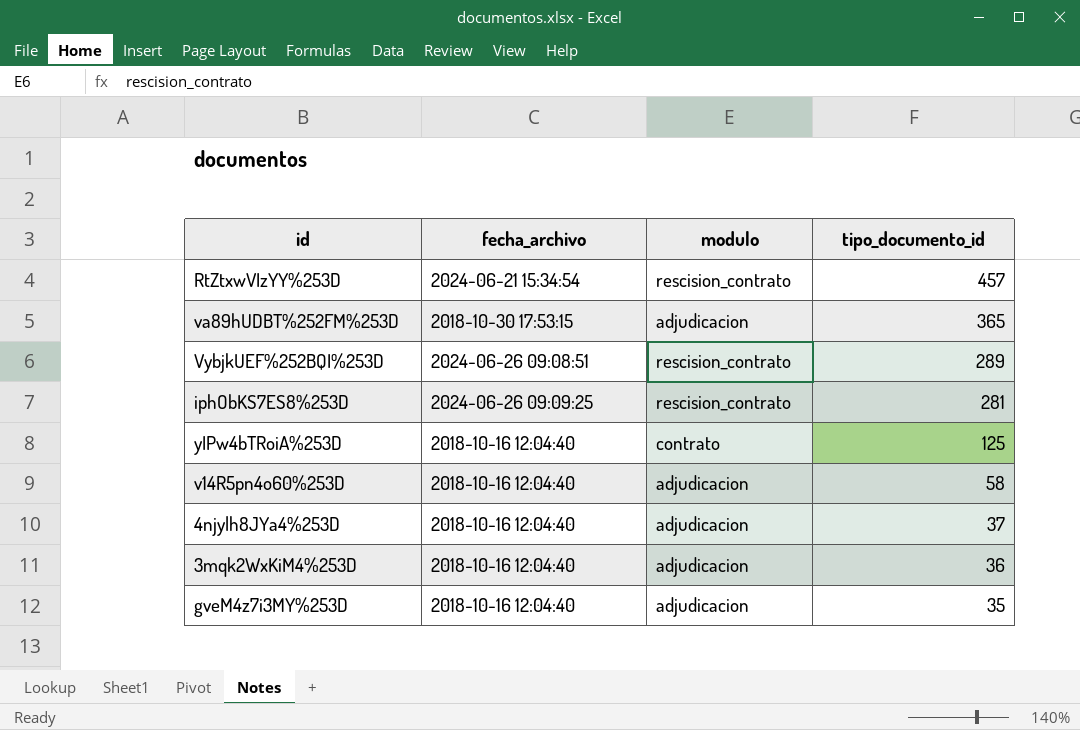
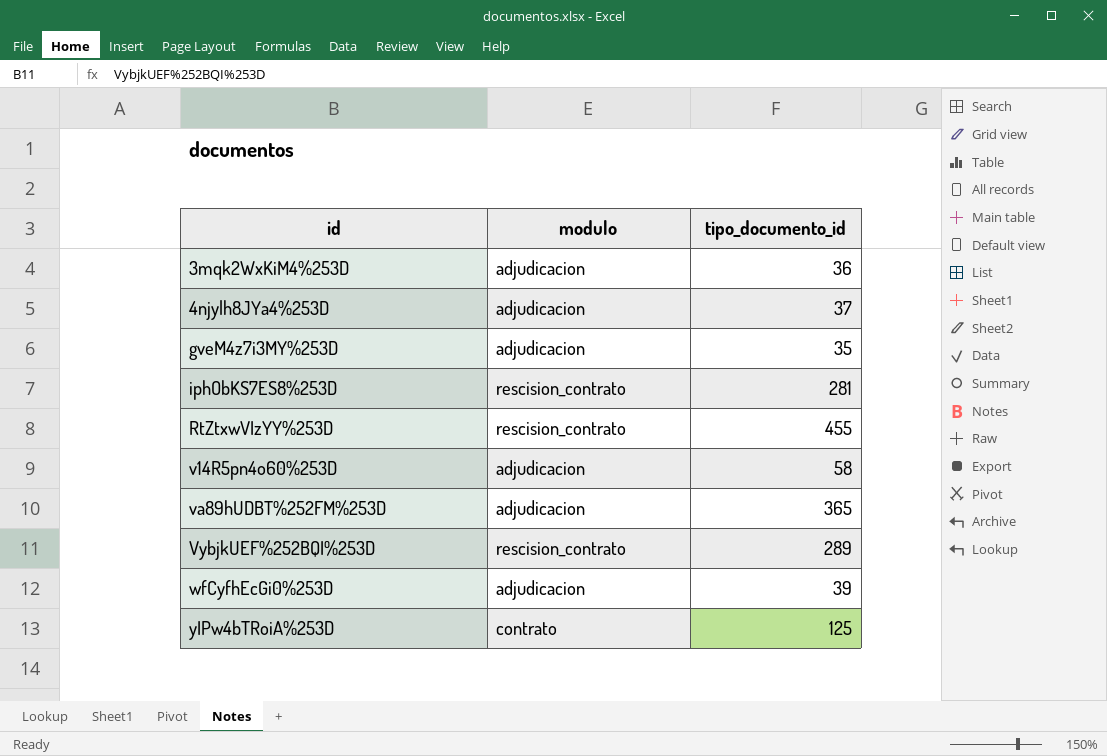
row order: tipo_documento_id descending -> id ascending
column fecha_archivo | position: 2 -> none
RtZtxwVIzYY%253D | tipo_documento_id: 457 -> 455
row wfCyfhEcGi0%253D: none -> adjudicacion | 39

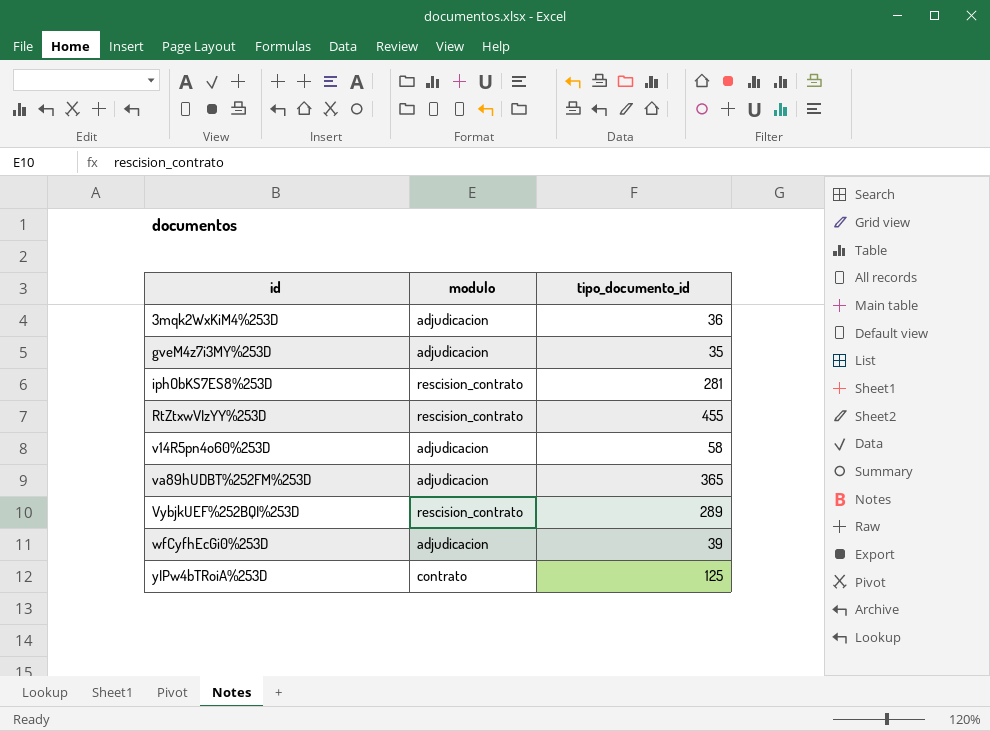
row 4njylh8JYa4%253D: adjudicacion | 37 -> none

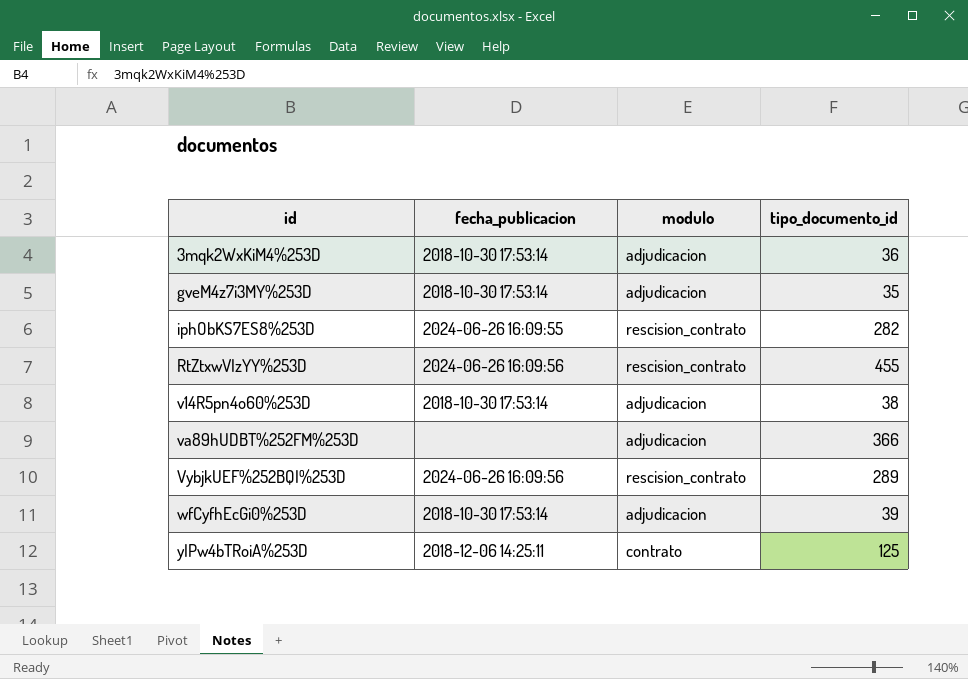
column fecha_publicacion | position: none -> 2
iphObKS7ES8%253D | tipo_documento_id: 281 -> 282
v14R5pn4o60%253D | tipo_documento_id: 58 -> 38
va89hUDBT%252FM%253D | tipo_documento_id: 365 -> 366

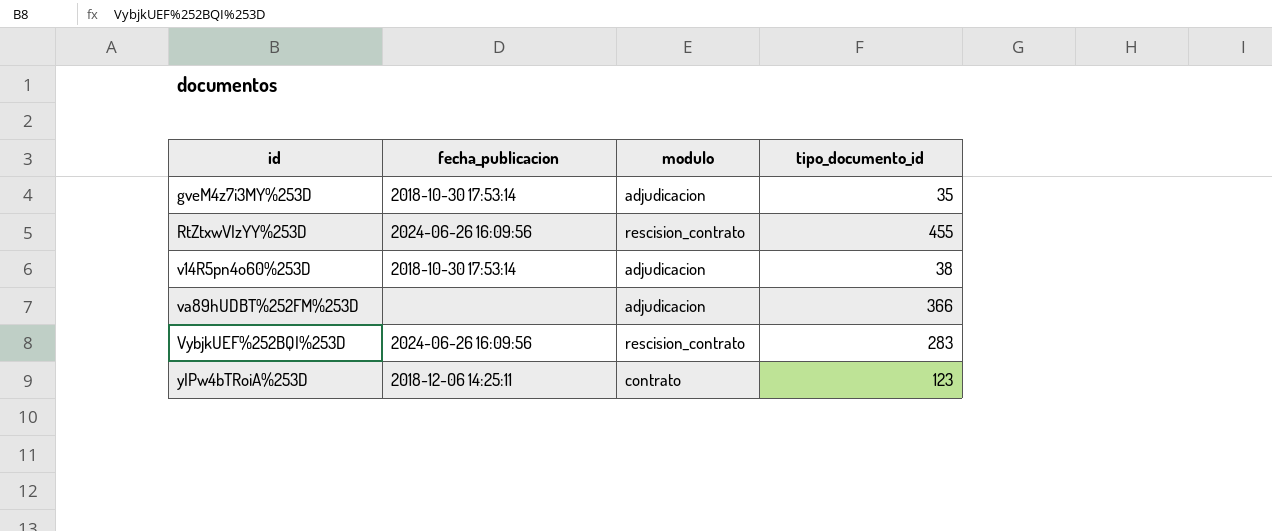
row 3mqk2WxKiM4%253D: 2018-10-30 17:53:14 | adjudicacion | 36 -> none
row iphObKS7ES8%253D: 2024-06-26 16:09:55 | rescision_contrato | 282 -> none
row wfCyfhEcGi0%253D: 2018-10-30 17:53:14 | adjudicacion | 39 -> none
VybjkUEF%252BQI%253D | tipo_documento_id: 289 -> 283
yIPw4bTRoiA%253D | tipo_documento_id: 125 -> 123

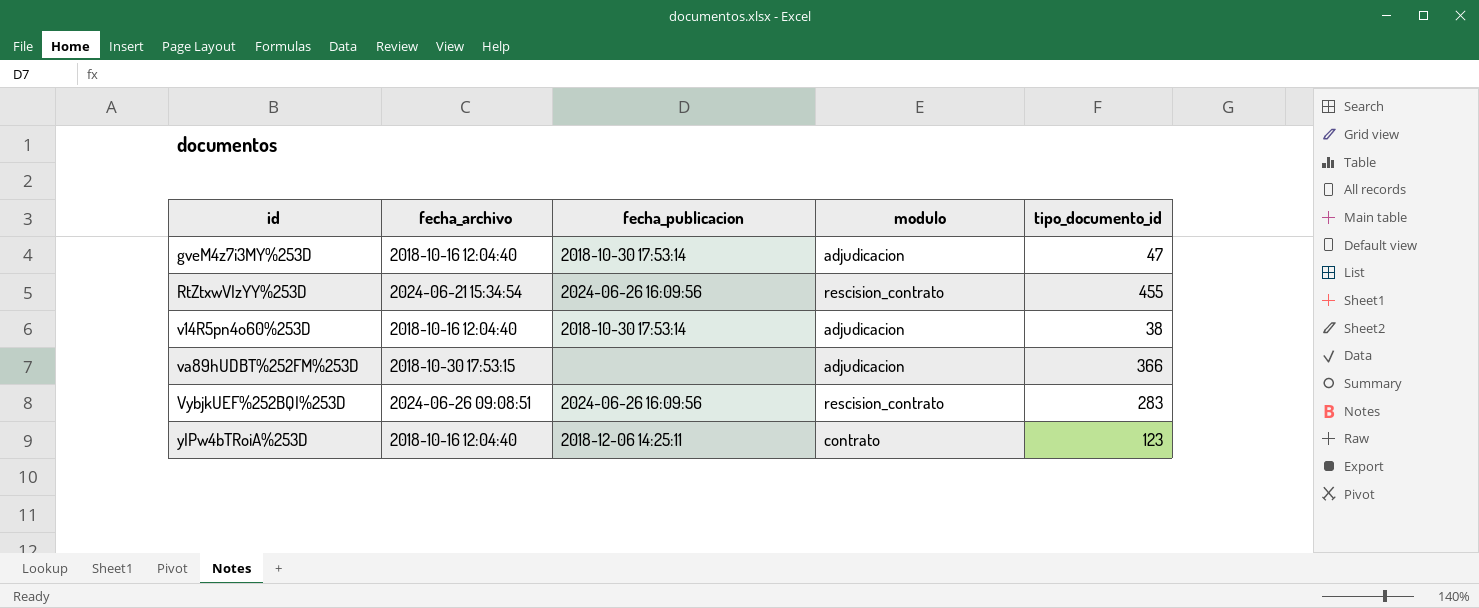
column fecha_archivo | position: none -> 2
gveM4z7i3MY%253D | tipo_documento_id: 35 -> 47

